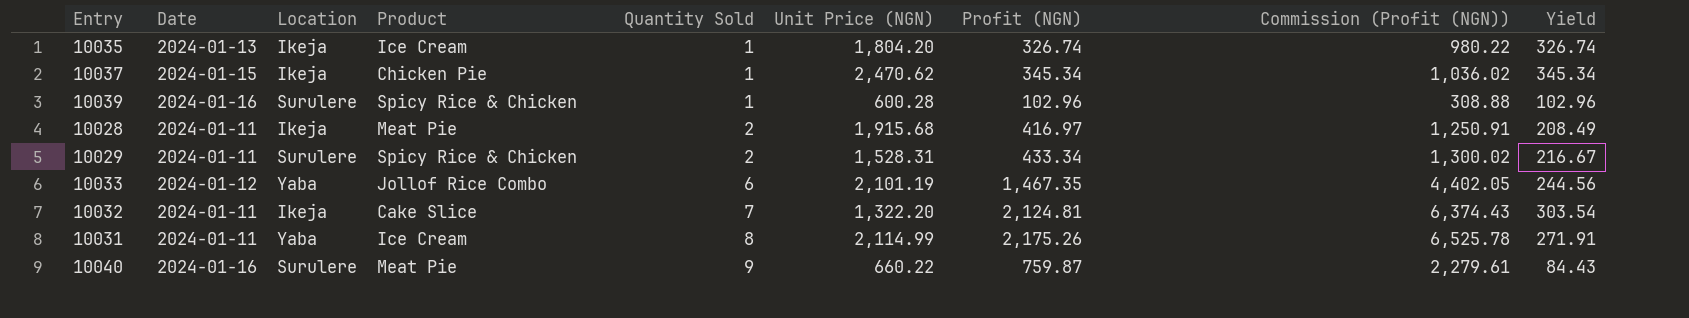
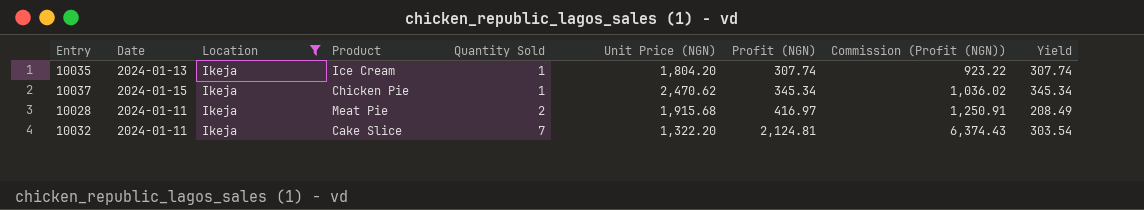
filter: none -> Location = Ikeja
10035 | Profit (NGN): 326.74 -> 307.74
10035 | Commission (Profit (NGN)): 980.22 -> 923.22
10035 | Yield: 326.74 -> 307.74

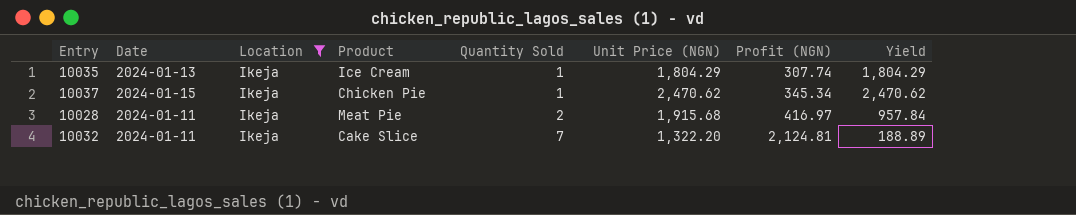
column Commission (Profit (NGN)) | formula: [Profit (NGN)] * 3 -> none
column Yield | formula: [Profit (NGN)] / [Quantity Sold] -> [Unit Price (NGN)] / [Quantity Sold]
10035 | Unit Price (NGN): 1,804.20 -> 1,804.29

